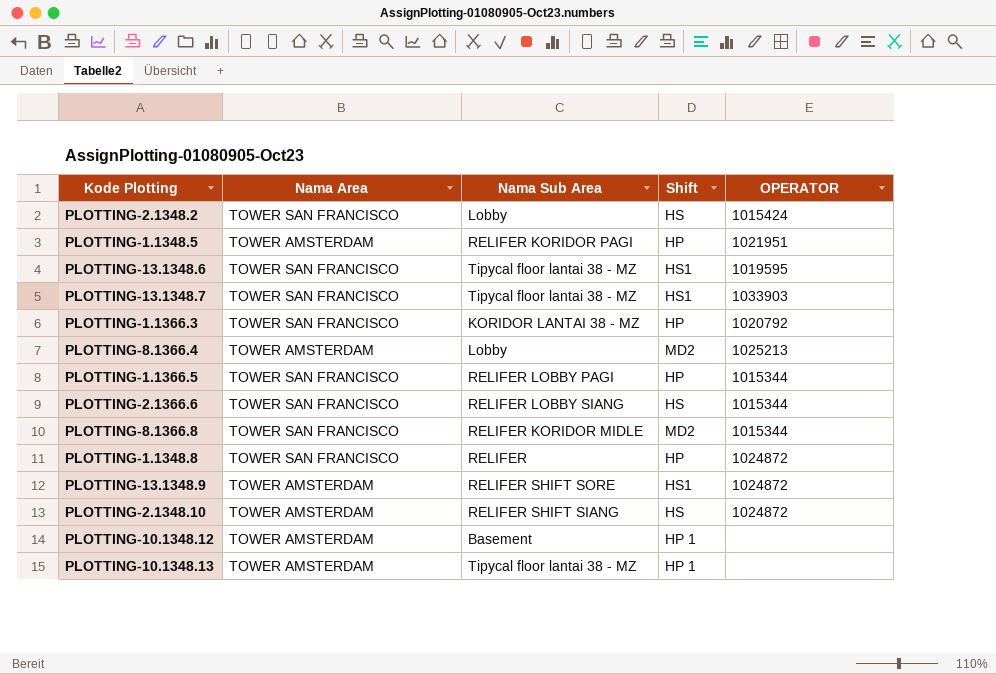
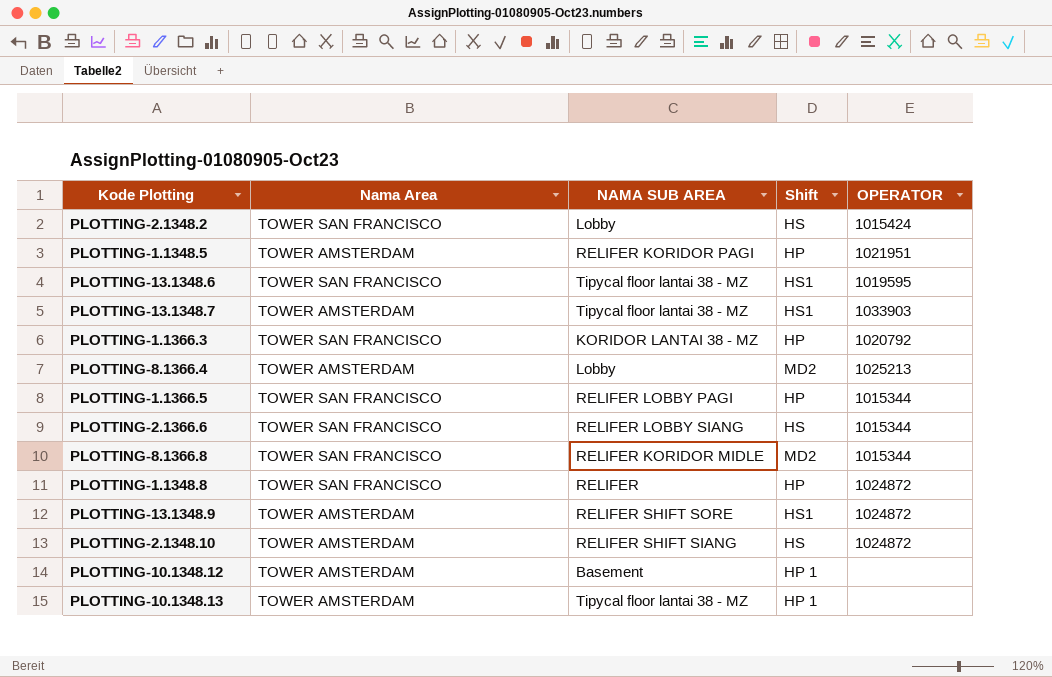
column name: Nama Sub Area -> NAMA SUB AREA
PLOTTING-13.1348.7 | Nama Area: TOWER SAN FRANCISCO -> TOWER AMSTERDAM

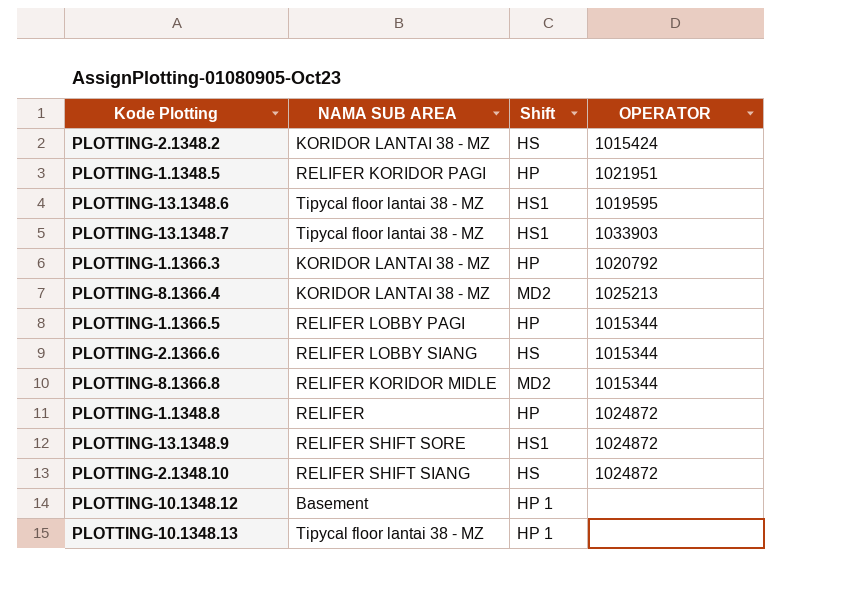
column Nama Area | position: 2 -> none
PLOTTING-2.1348.2 | NAMA SUB AREA: Lobby -> KORIDOR LANTAI 38 - MZ
PLOTTING-8.1366.4 | NAMA SUB AREA: Lobby -> KORIDOR LANTAI 38 - MZ

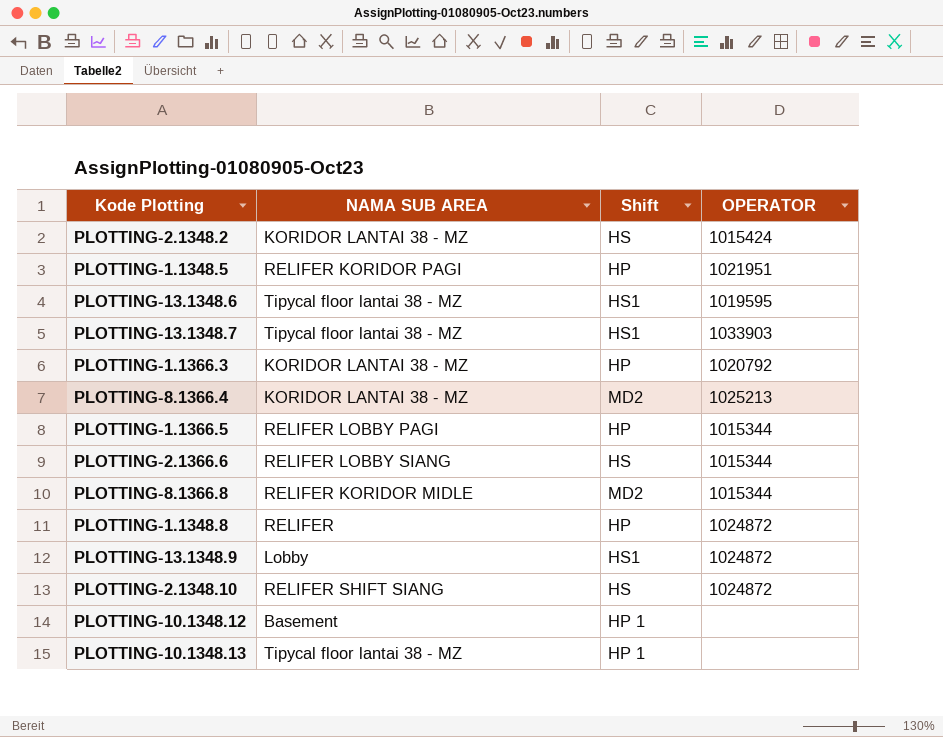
PLOTTING-13.1348.9 | NAMA SUB AREA: RELIFER SHIFT SORE -> Lobby

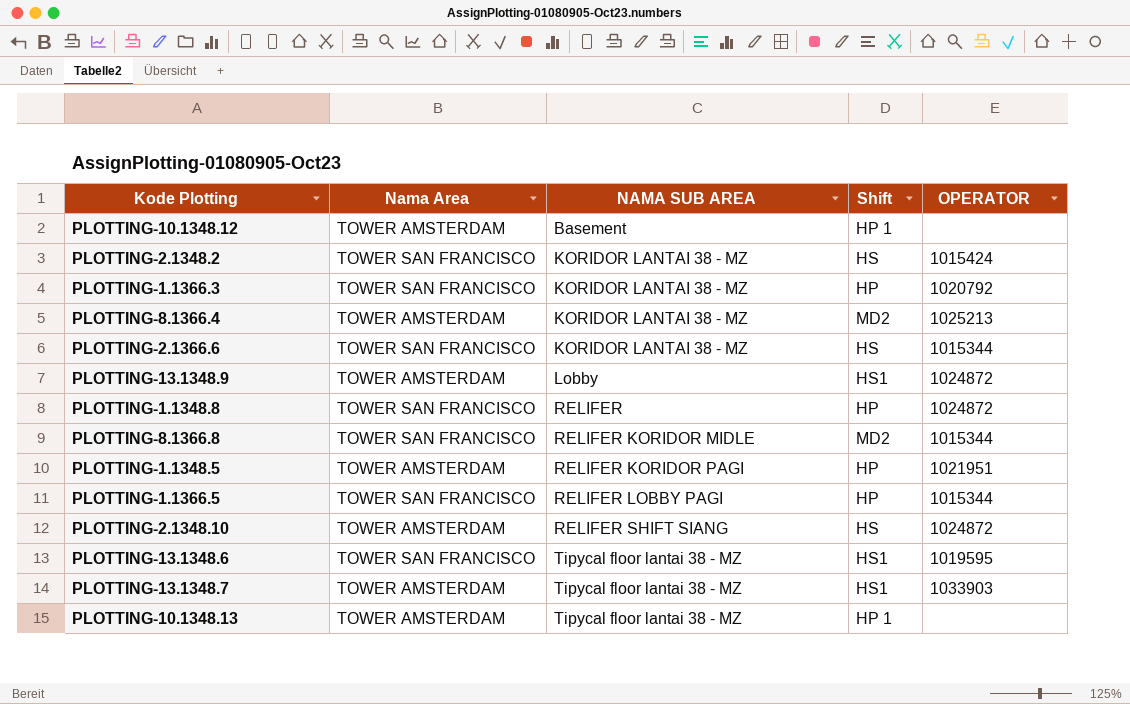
row order: none -> NAMA SUB AREA ascending
column Nama Area | position: none -> 2
PLOTTING-2.1366.6 | NAMA SUB AREA: RELIFER LOBBY SIANG -> KORIDOR LANTAI 38 - MZ

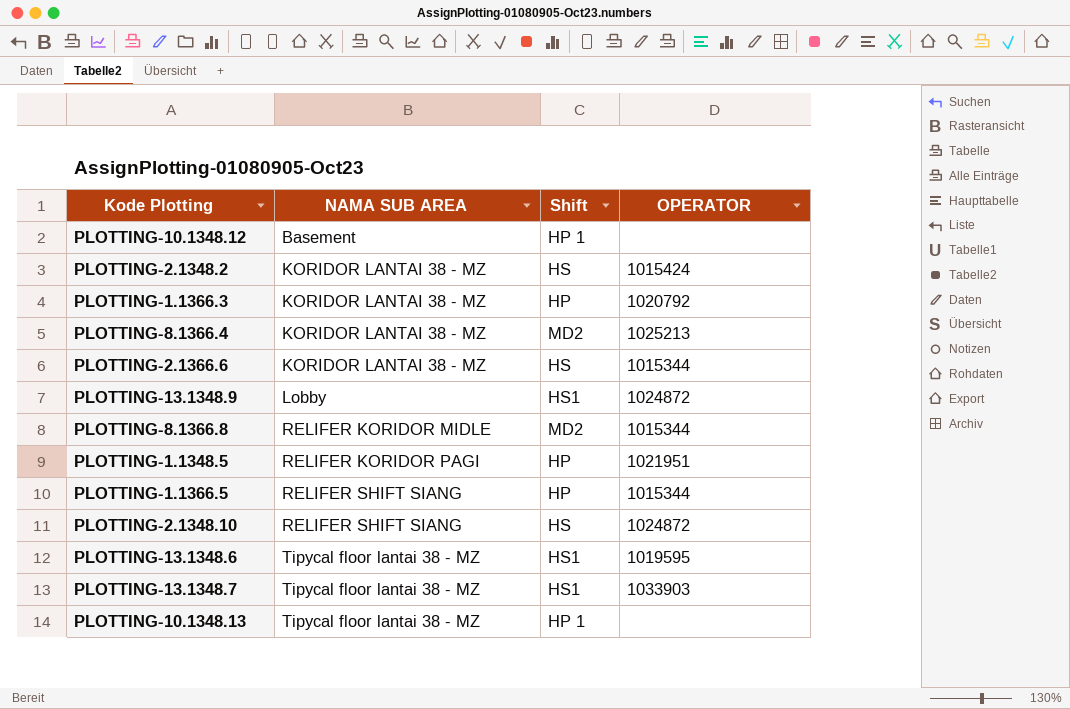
column Nama Area | position: 2 -> none
row PLOTTING-1.1348.8: TOWER SAN FRANCISCO | RELIFER | HP | 1024872 -> none
PLOTTING-1.1366.5 | NAMA SUB AREA: RELIFER LOBBY PAGI -> RELIFER SHIFT SIANG

